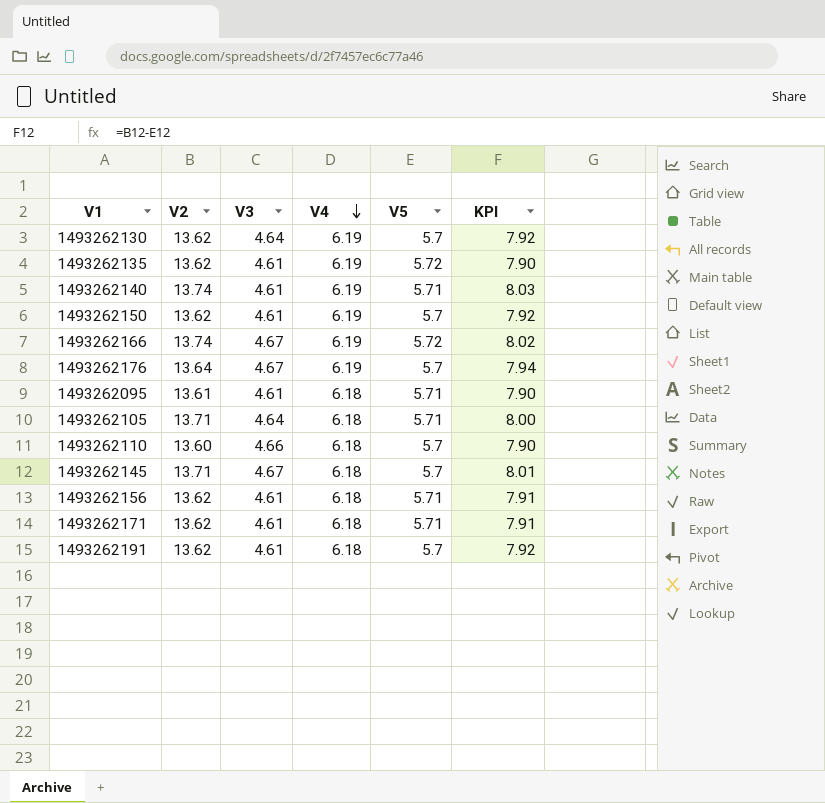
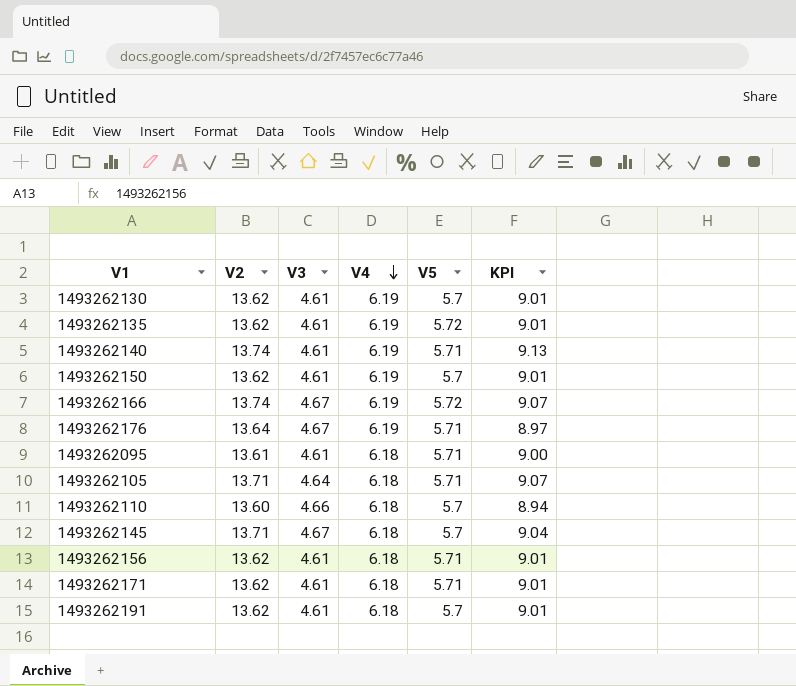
column KPI | formula: [V2] - [V5] -> [V2] - [V3]
1493262130 | V3: 4.64 -> 4.61
1493262176 | V5: 5.7 -> 5.71

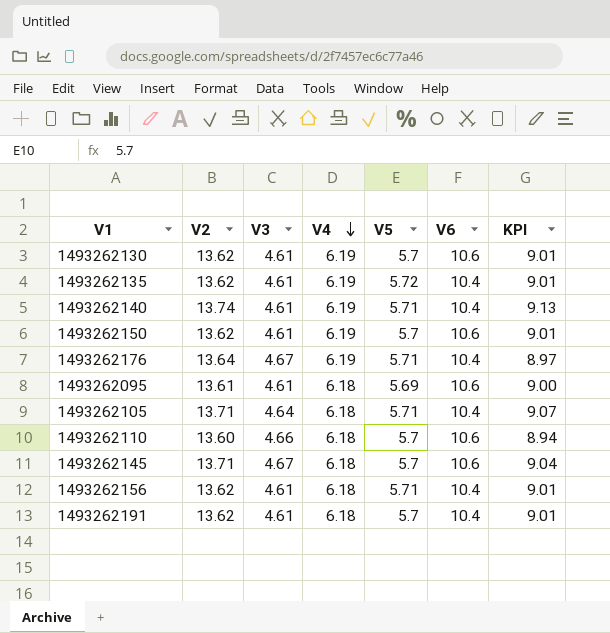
column V6 | position: none -> 6
row 1493262166: 13.74 | 4.67 | 6.19 | 5.72 | 9.07 -> none
row 1493262171: 13.62 | 4.61 | 6.18 | 5.71 | 9.01 -> none
1493262095 | V5: 5.71 -> 5.69

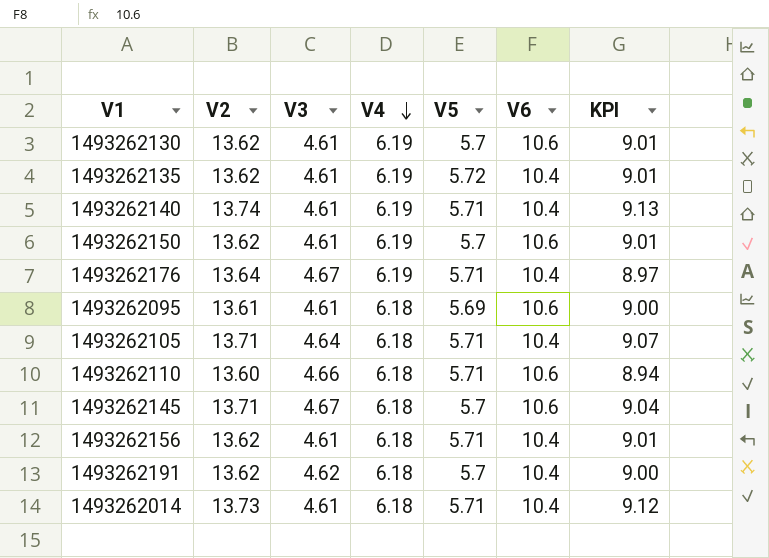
1493262110 | V5: 5.7 -> 5.71
1493262191 | V3: 4.61 -> 4.62
1493262191 | KPI: 9.01 -> 9.00
row 1493262014: none -> 13.73 | 4.61 | 6.18 | 5.71 | 10.4 | 9.12

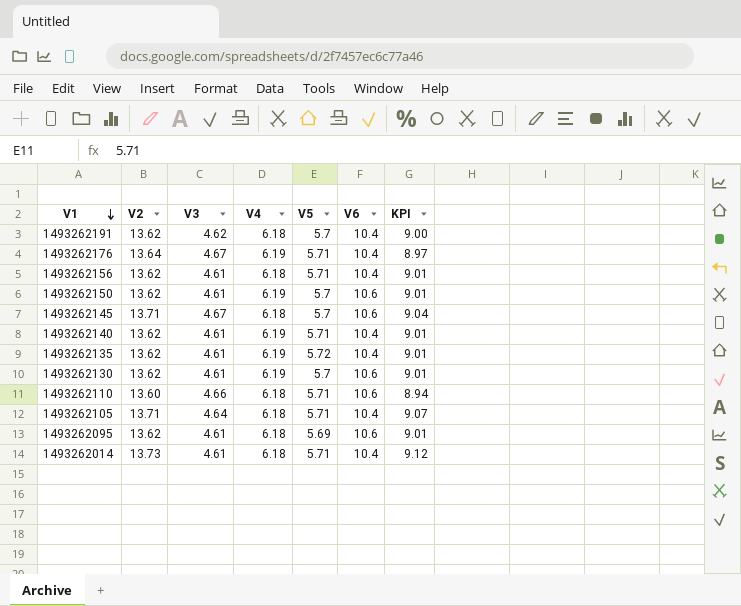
row order: V4 descending -> V1 descending
1493262140 | V2: 13.74 -> 13.62
1493262140 | KPI: 9.13 -> 9.01
1493262095 | V2: 13.61 -> 13.62
1493262095 | KPI: 9.00 -> 9.01

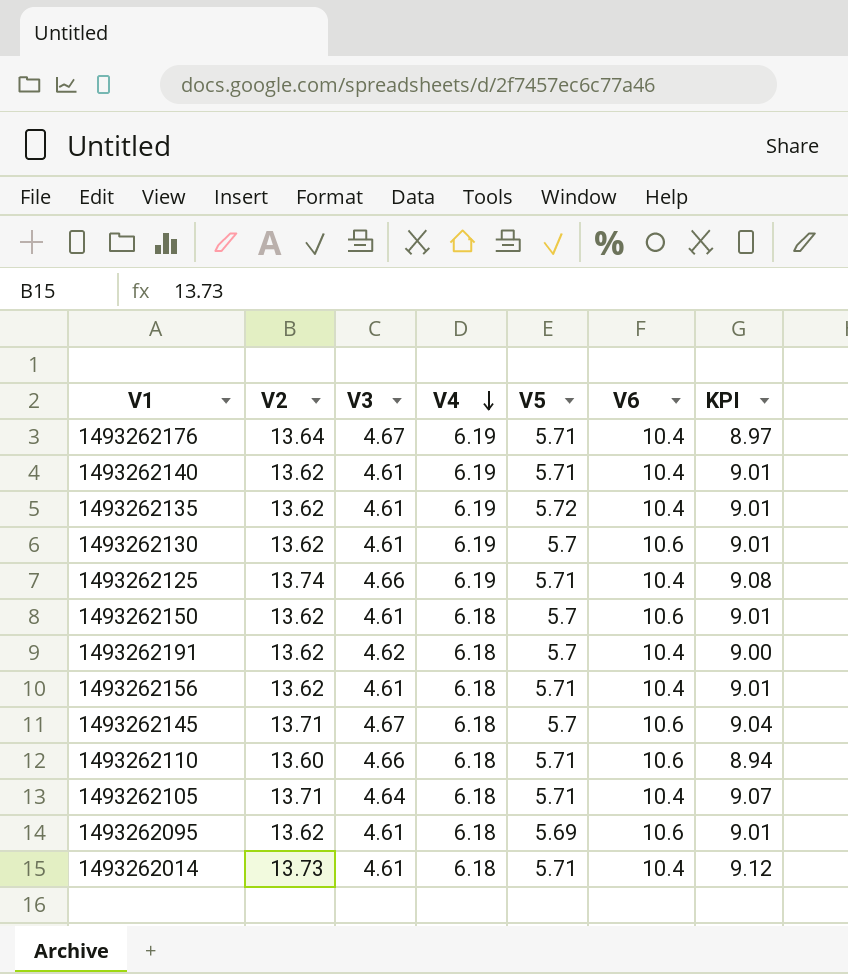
row order: V1 descending -> V4 descending
row 1493262125: none -> 13.74 | 4.66 | 6.19 | 5.71 | 10.4 | 9.08
1493262150 | V4: 6.19 -> 6.18

